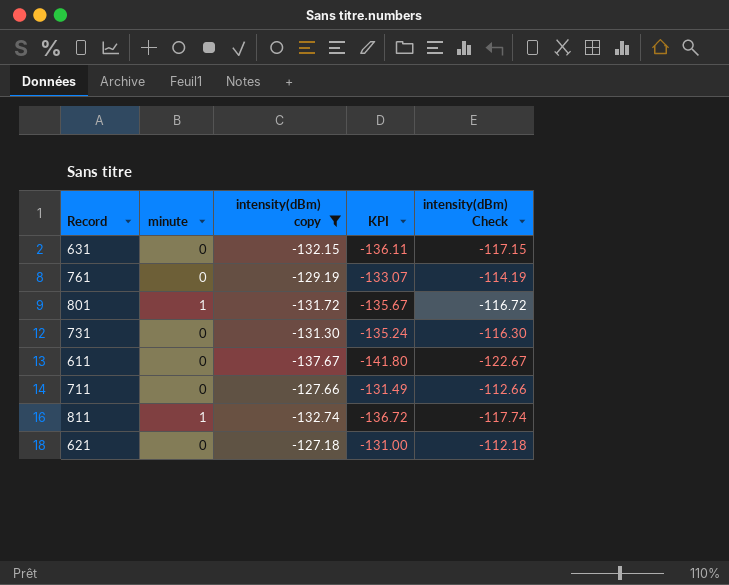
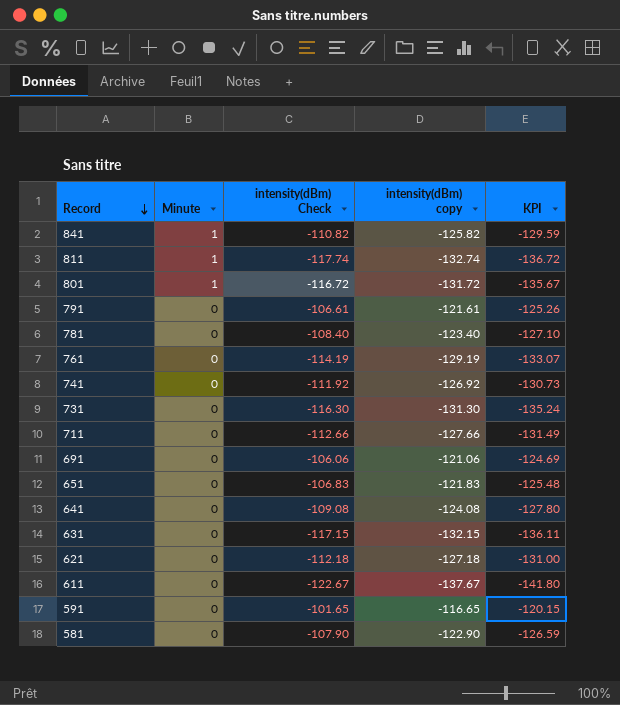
filter: intensity(dBm) copy <= -127.18 -> none
row order: none -> Record descending
column name: minute -> Minute
column intensity(dBm) Check | position: 5 -> 3

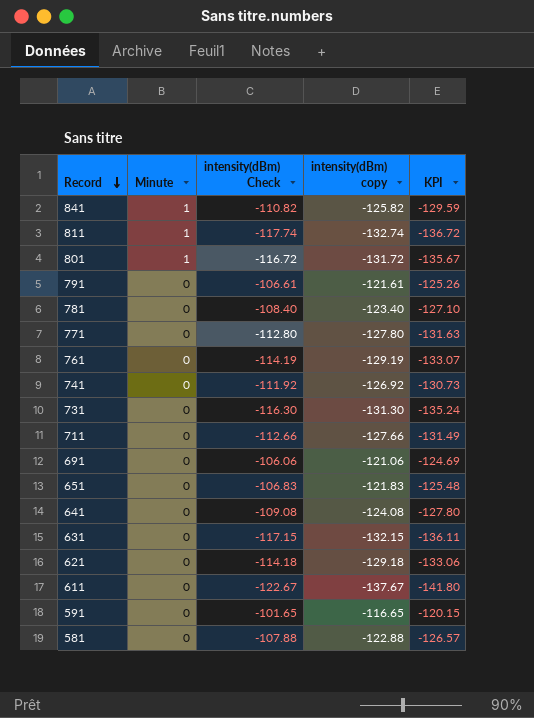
row 771: none -> 0 | -112.80 | -127.80 | -131.63
621 | intensity(dBm) Check: -112.18 -> -114.18
621 | intensity(dBm) copy: -127.18 -> -129.18
621 | KPI: -131.00 -> -133.06
581 | intensity(dBm) Check: -107.90 -> -107.88
581 | intensity(dBm) copy: -122.90 -> -122.88
581 | KPI: -126.59 -> -126.57

